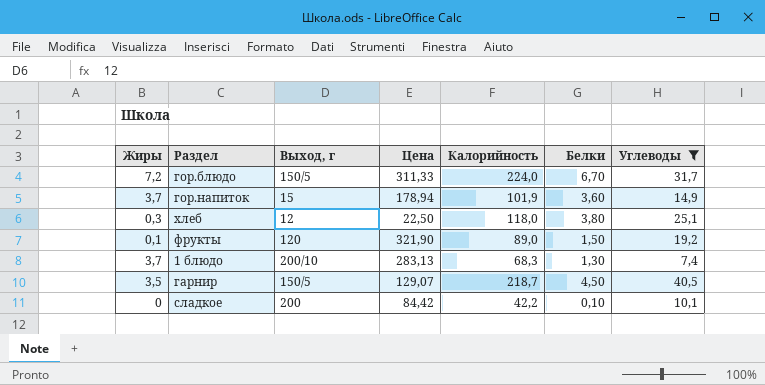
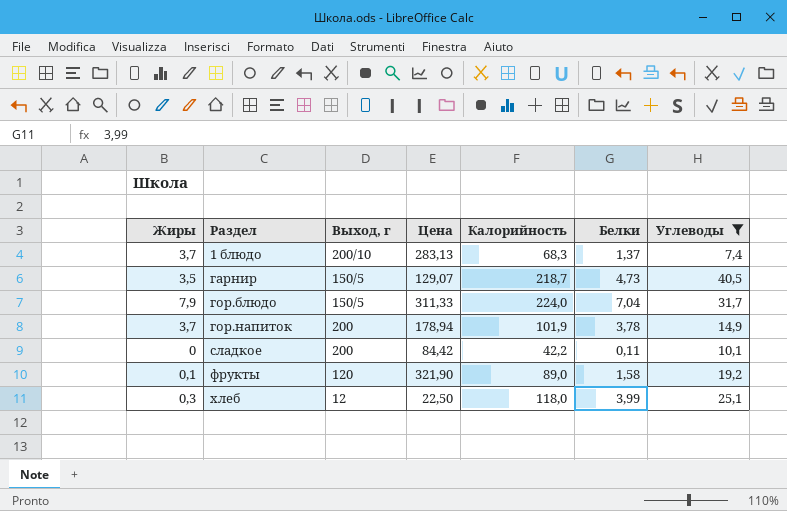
row order: none -> Раздел ascending
1 блюдо | Белки: 1,30 -> 1,37
гарнир | Белки: 4,50 -> 4,73
гор.блюдо | Жиры: 7,2 -> 7,9
гор.блюдо | Белки: 6,70 -> 7,04
гор.напиток | Выход, г: 15 -> 200
гор.напиток | Белки: 3,60 -> 3,78
сладкое | Белки: 0,10 -> 0,11
фрукты | Белки: 1,50 -> 1,58
хлеб | Белки: 3,80 -> 3,99

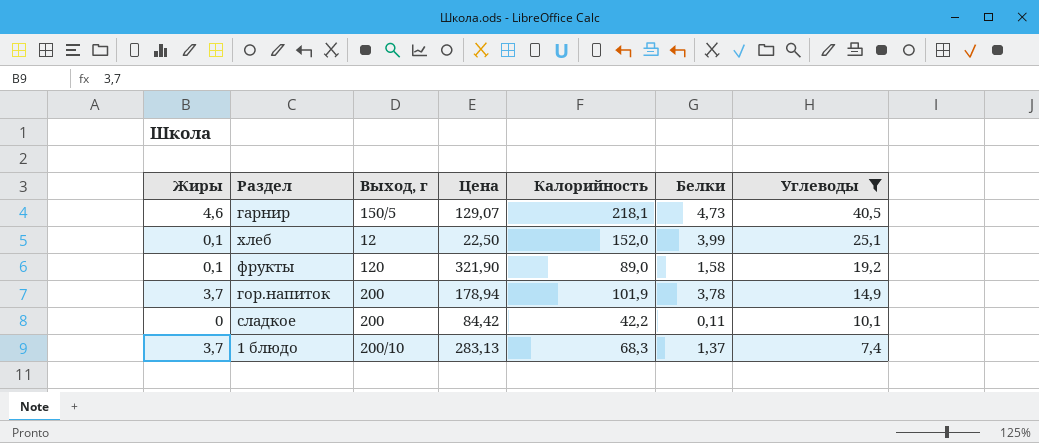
row order: Раздел ascending -> Углеводы descending
row гор.блюдо: 7,9 | 150/5 | 311,33 | 224,0 | 7,04 | 31,7 -> none
гарнир | Жиры: 3,5 -> 4,6
гарнир | Калорийность: 218,7 -> 218,1
хлеб | Жиры: 0,3 -> 0,1
хлеб | Калорийность: 118,0 -> 152,0

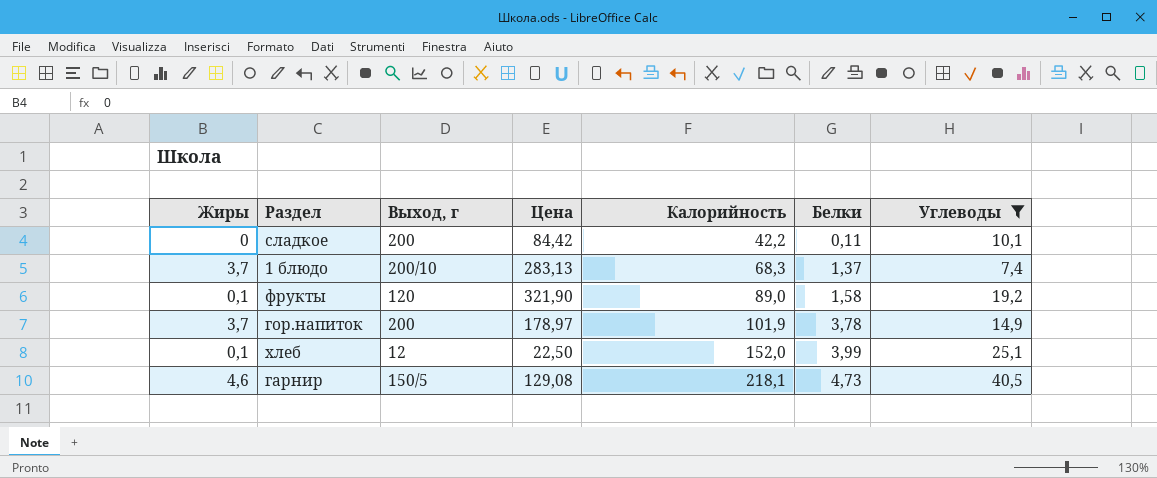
row order: Углеводы descending -> Калорийность ascending
гор.напиток | Цена: 178,94 -> 178,97
гарнир | Цена: 129,07 -> 129,08

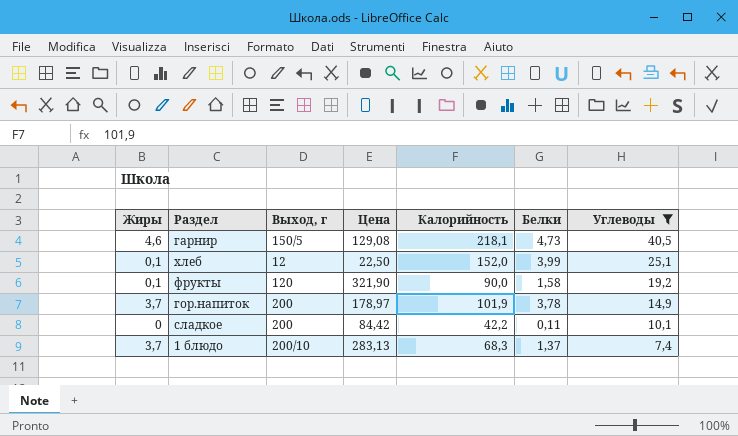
row order: Калорийность ascending -> Углеводы descending
фрукты | Калорийность: 89,0 -> 90,0

